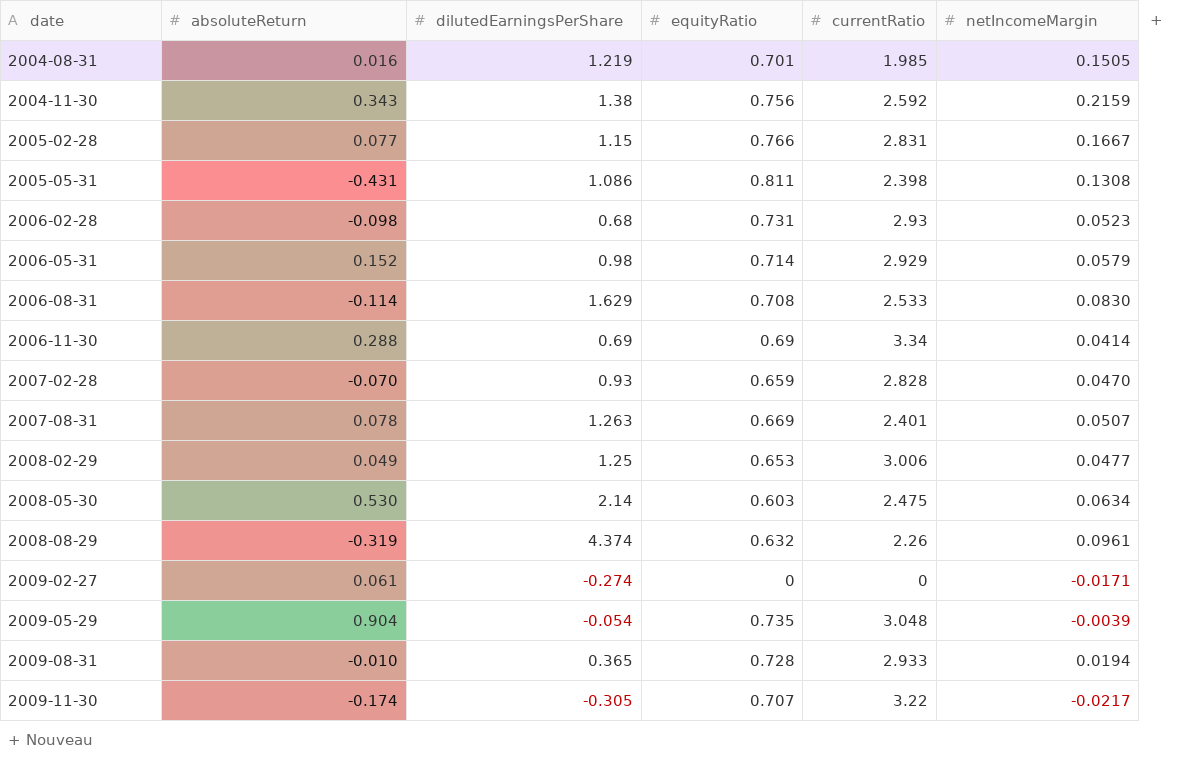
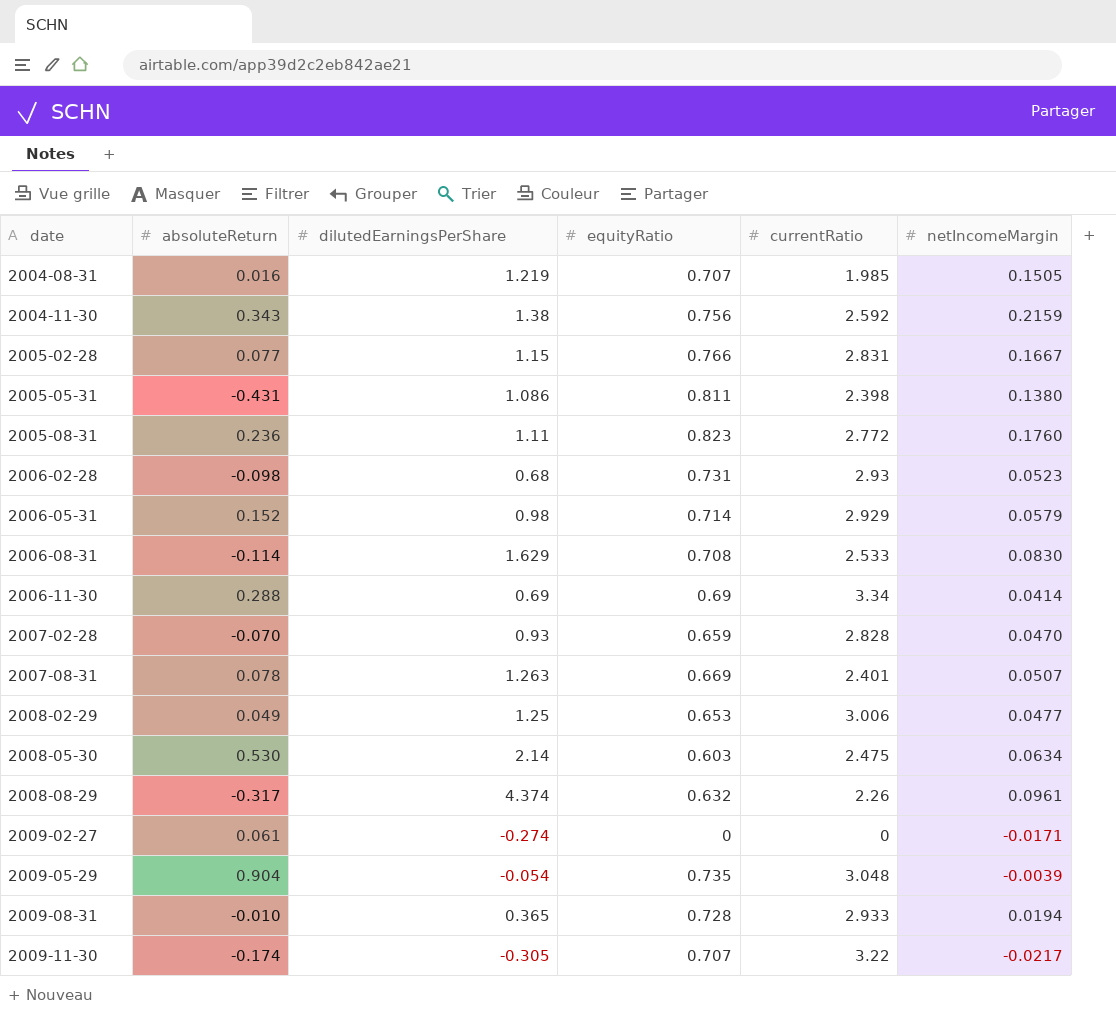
2004-08-31 | equityRatio: 0.701 -> 0.707
2005-05-31 | netIncomeMargin: 0.1308 -> 0.1380
row 2005-08-31: none -> 0.236 | 1.11 | 0.823 | 2.772 | 0.1760
2008-08-29 | absoluteReturn: -0.319 -> -0.317

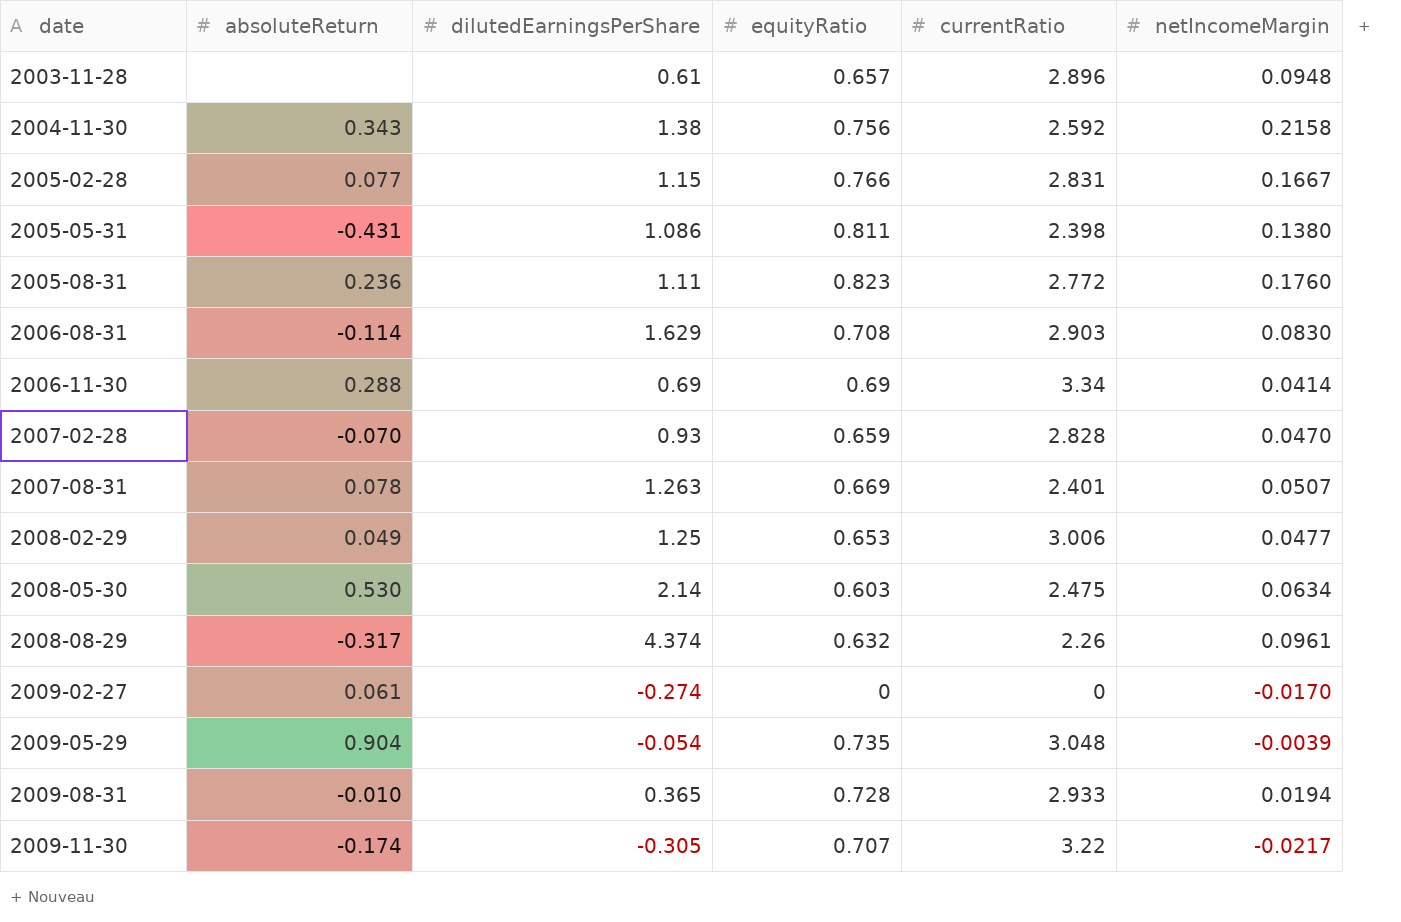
row 2004-08-31: 0.016 | 1.219 | 0.707 | 1.985 | 0.1505 -> none
row 2006-02-28: -0.098 | 0.68 | 0.731 | 2.93 | 0.0523 -> none
row 2006-05-31: 0.152 | 0.98 | 0.714 | 2.929 | 0.0579 -> none
row 2003-11-28: none -> none | 0.61 | 0.657 | 2.896 | 0.0948
2004-11-30 | netIncomeMargin: 0.2159 -> 0.2158
2006-08-31 | currentRatio: 2.533 -> 2.903
2009-02-27 | netIncomeMargin: -0.0171 -> -0.0170

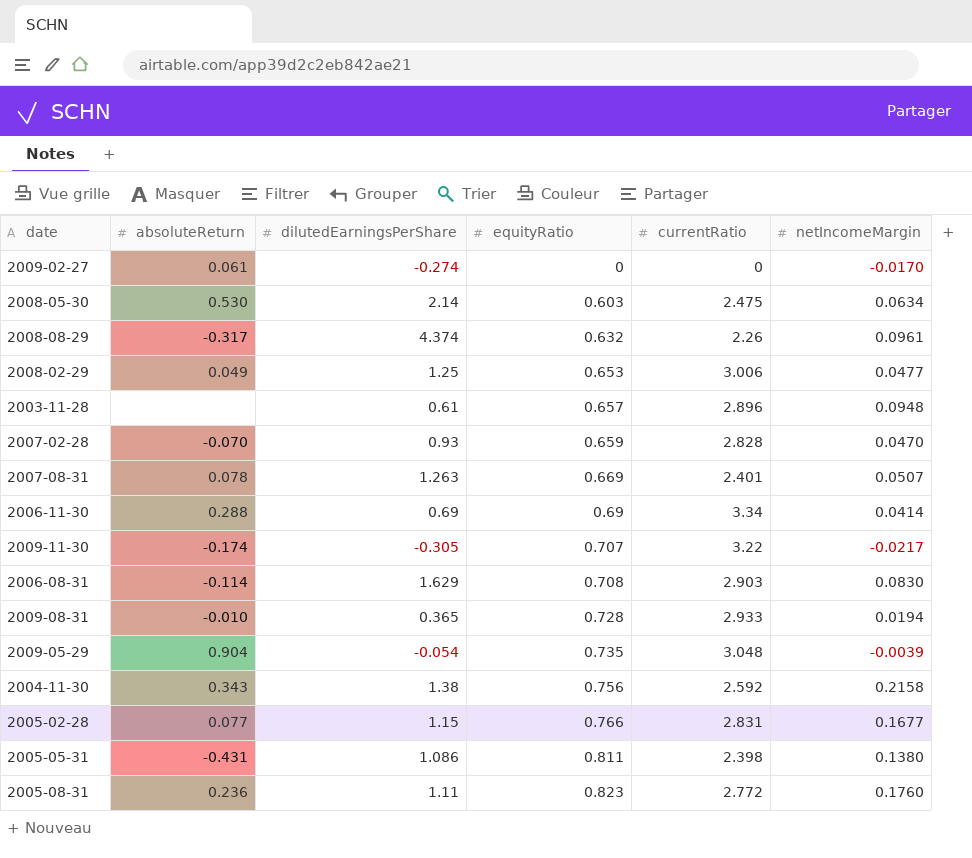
row order: date ascending -> equityRatio ascending
2005-02-28 | netIncomeMargin: 0.1667 -> 0.1677

